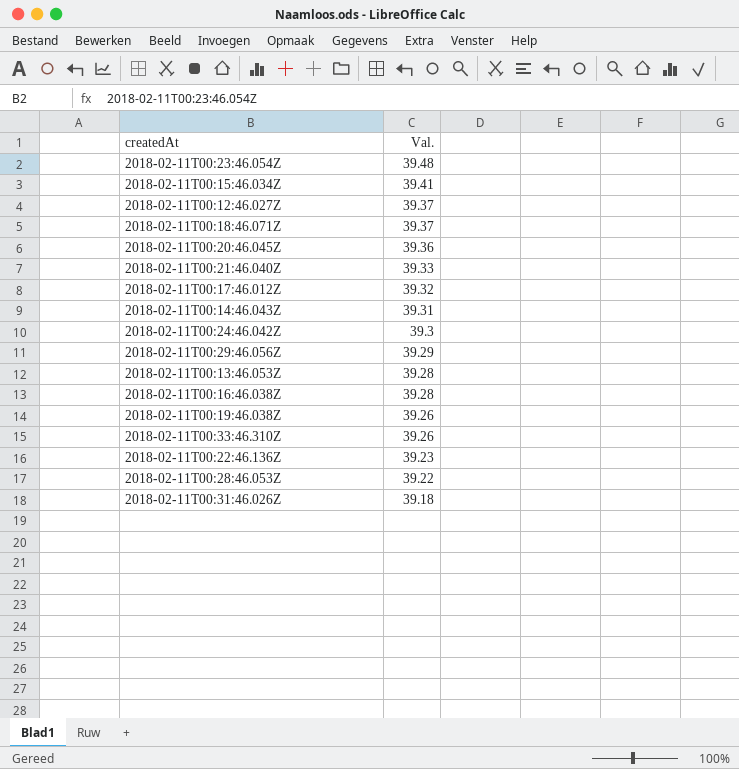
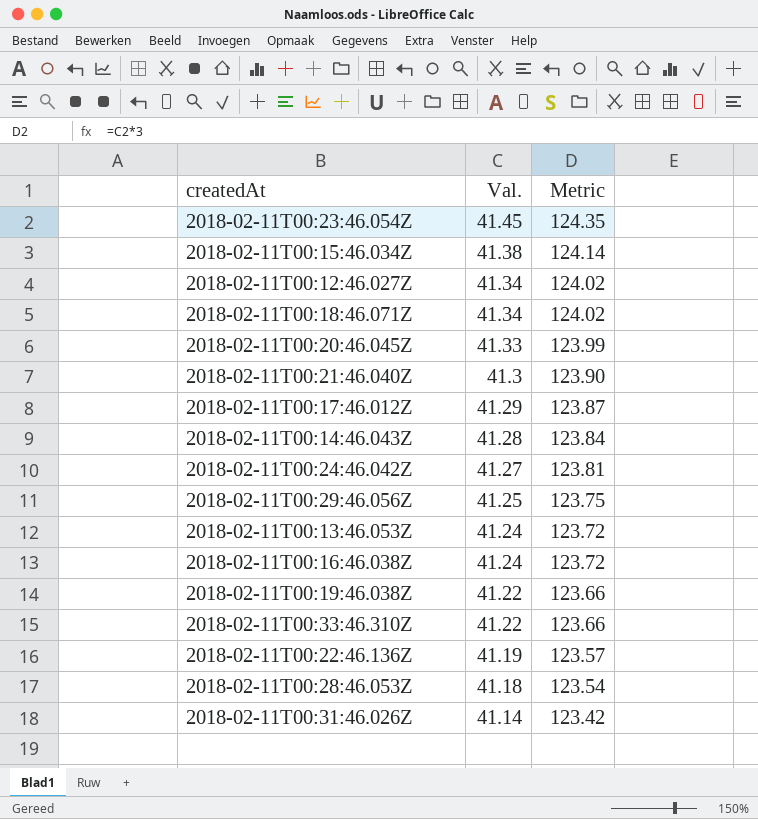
column Metric | formula: none -> [Val.] * 3
2018-02-11T00:23:46.054Z | Val.: 39.48 -> 41.45
2018-02-11T00:15:46.034Z | Val.: 39.41 -> 41.38
2018-02-11T00:12:46.027Z | Val.: 39.37 -> 41.34
2018-02-11T00:18:46.071Z | Val.: 39.37 -> 41.34
2018-02-11T00:20:46.045Z | Val.: 39.36 -> 41.33
2018-02-11T00:21:46.040Z | Val.: 39.33 -> 41.3
2018-02-11T00:17:46.012Z | Val.: 39.32 -> 41.29
2018-02-11T00:14:46.043Z | Val.: 39.31 -> 41.28
2018-02-11T00:24:46.042Z | Val.: 39.3 -> 41.27
2018-02-11T00:29:46.056Z | Val.: 39.29 -> 41.25
2018-02-11T00:13:46.053Z | Val.: 39.28 -> 41.24
2018-02-11T00:16:46.038Z | Val.: 39.28 -> 41.24
2018-02-11T00:19:46.038Z | Val.: 39.26 -> 41.22
2018-02-11T00:33:46.310Z | Val.: 39.26 -> 41.22
2018-02-11T00:22:46.136Z | Val.: 39.23 -> 41.19
2018-02-11T00:28:46.053Z | Val.: 39.22 -> 41.18
2018-02-11T00:31:46.026Z | Val.: 39.18 -> 41.14

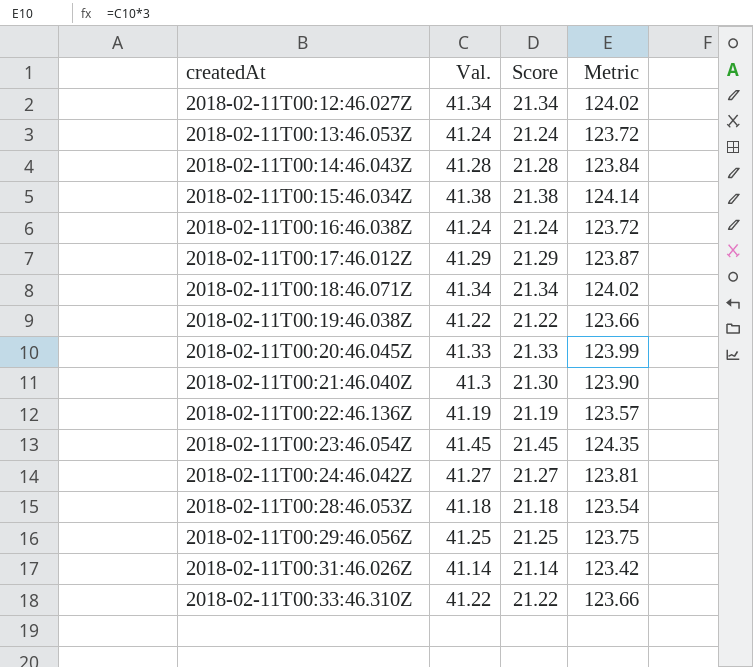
row order: Val. descending -> createdAt ascending
column Score | formula: none -> [Val.] - 20

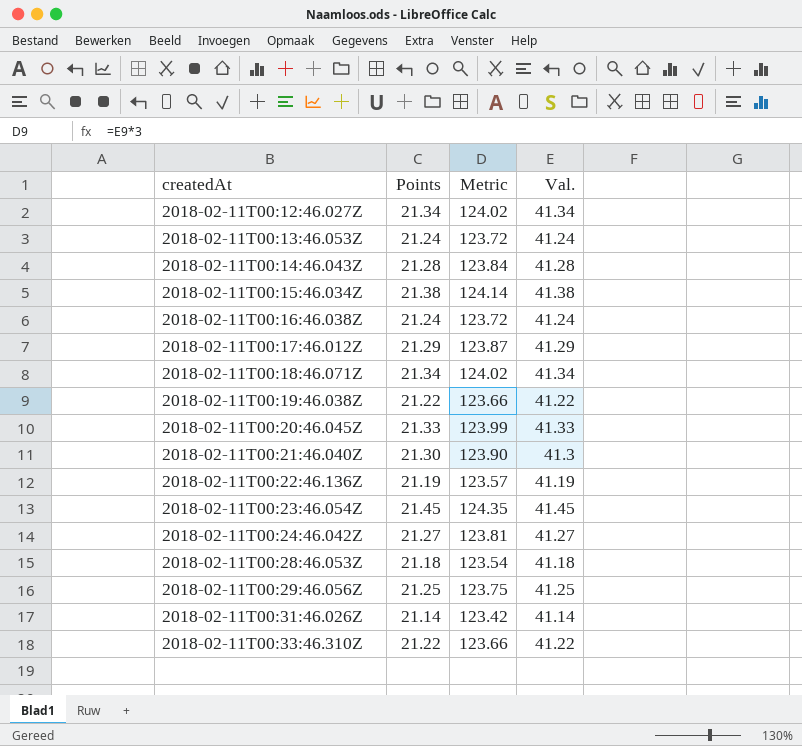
column name: Score -> Points
column Val. | position: 2 -> 4

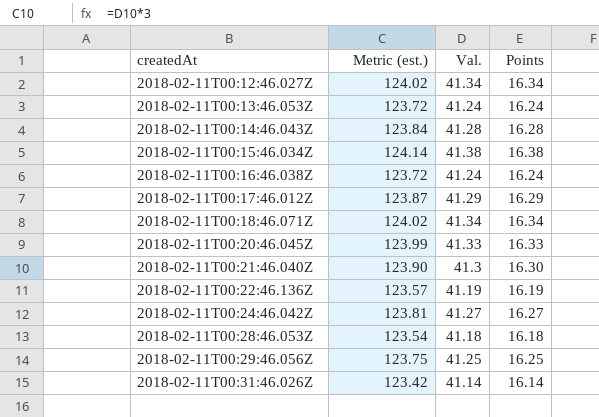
column name: Metric -> Metric (est.)
column Points | formula: [Val.] - 20 -> [Val.] - 25
column Points | position: 2 -> 4
row 2018-02-11T00:19:46.038Z: 21.22 | 123.66 | 41.22 -> none
row 2018-02-11T00:23:46.054Z: 21.45 | 124.35 | 41.45 -> none
row 2018-02-11T00:33:46.310Z: 21.22 | 123.66 | 41.22 -> none

